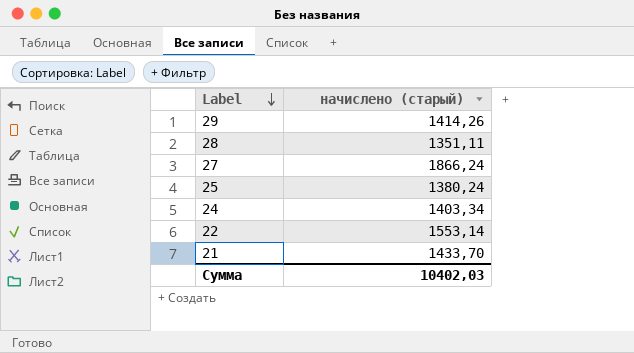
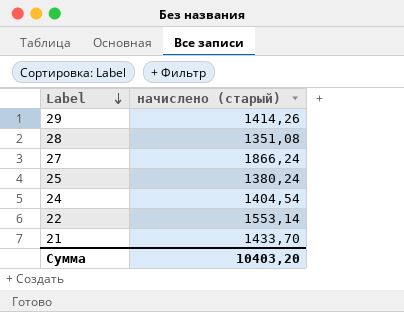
28 | начислено (старый): 1351,11 -> 1351,08
24 | начислено (старый): 1403,34 -> 1404,54
Сумма | начислено (старый): 10402,03 -> 10403,20

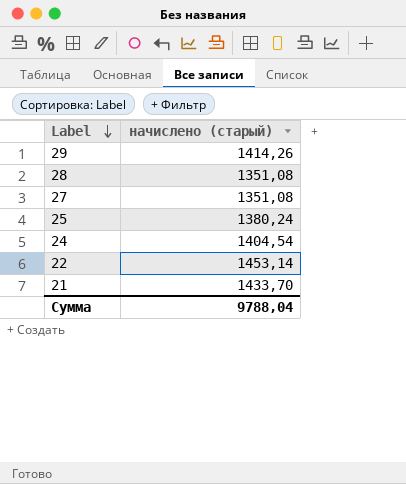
27 | начислено (старый): 1866,24 -> 1351,08
22 | начислено (старый): 1553,14 -> 1453,14
Сумма | начислено (старый): 10403,20 -> 9788,04

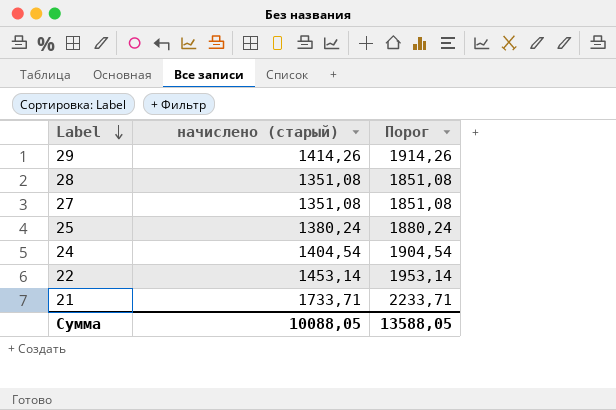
column Порог | formula: none -> [начислено (старый)] + 500
21 | начислено (старый): 1433,70 -> 1733,71
Сумма | начислено (старый): 9788,04 -> 10088,05

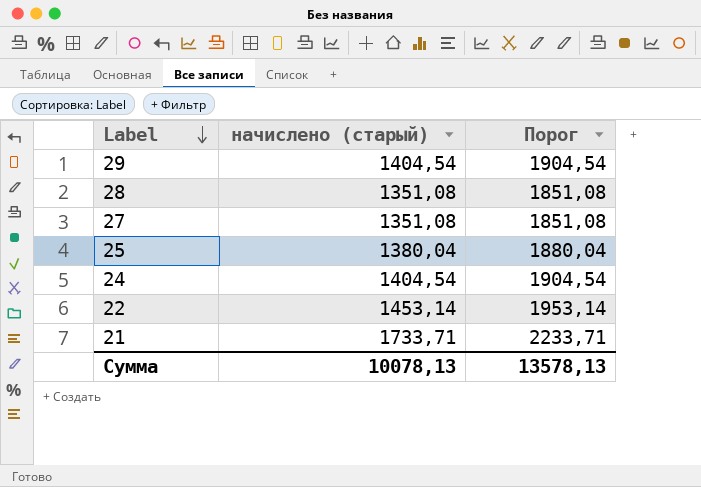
29 | начислено (старый): 1414,26 -> 1404,54
29 | Порог: 1914,26 -> 1904,54
25 | начислено (старый): 1380,24 -> 1380,04
25 | Порог: 1880,24 -> 1880,04
Сумма | начислено (старый): 10088,05 -> 10078,13
Сумма | Порог: 13588,05 -> 13578,13

